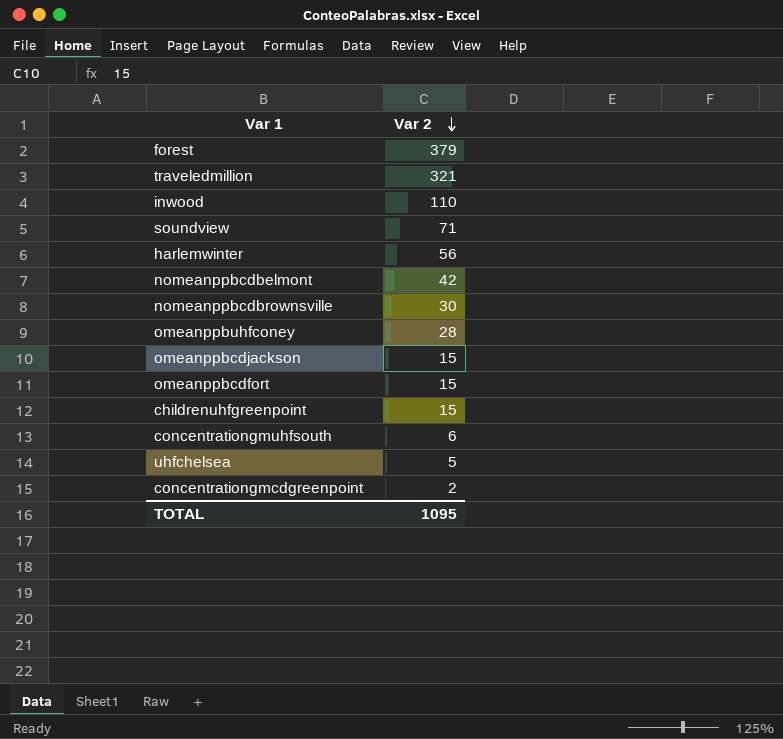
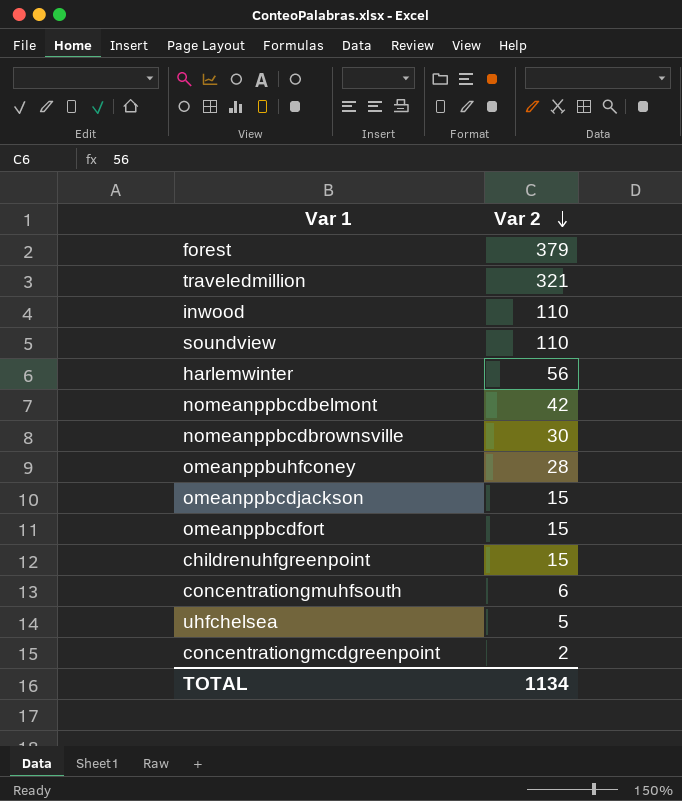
soundview | Var 2: 71 -> 110
TOTAL | Var 2: 1095 -> 1134

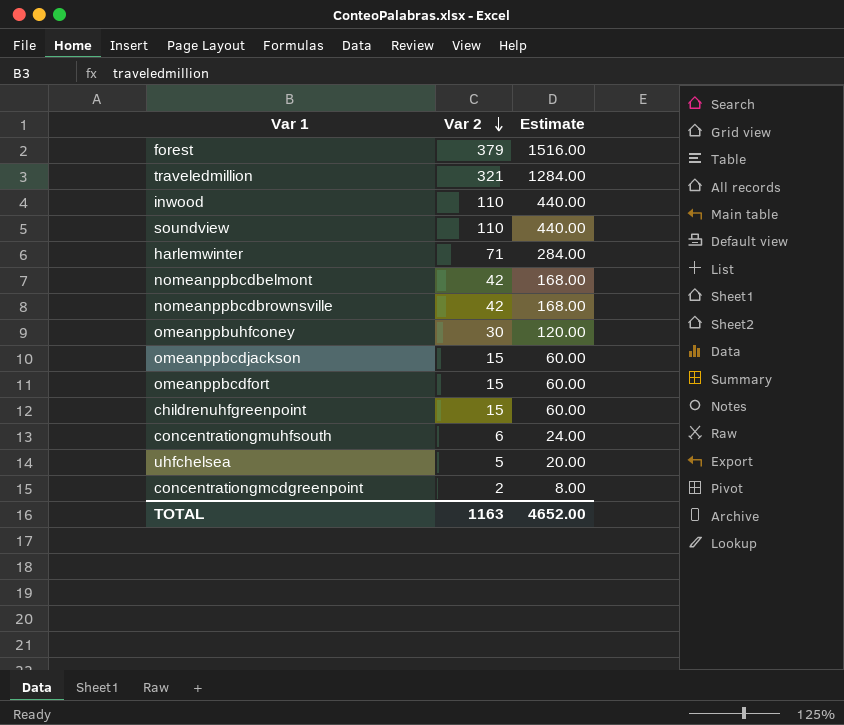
column Estimate | formula: none -> [Var 2] * 4
harlemwinter | Var 2: 56 -> 71
nomeanppbcdbrownsville | Var 2: 30 -> 42
omeanppbuhfconey | Var 2: 28 -> 30
TOTAL | Var 2: 1134 -> 1163

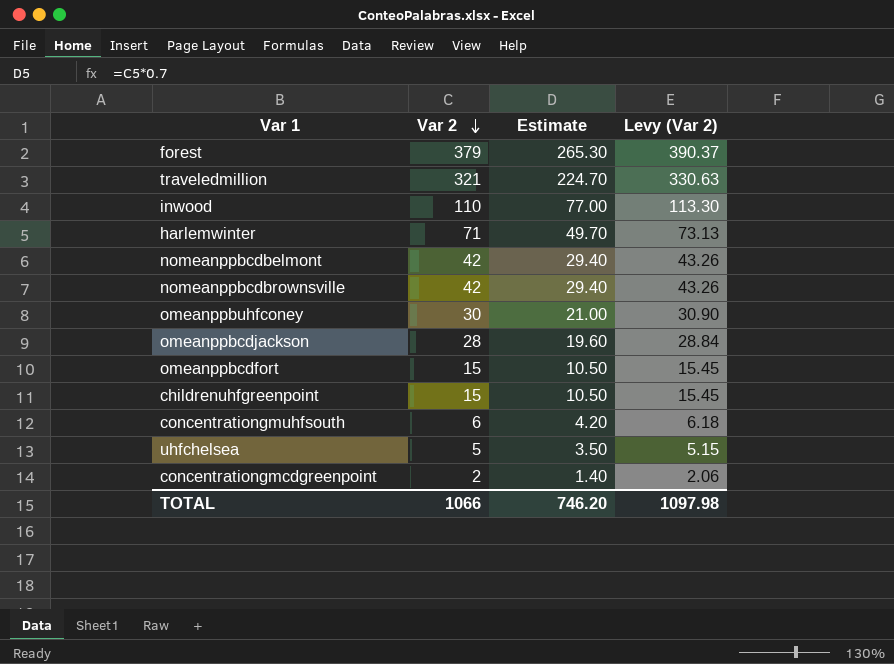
column Estimate | formula: [Var 2] * 4 -> [Var 2] * 0.7
column Levy (Var 2) | formula: none -> [Var 2] * 1.03
row soundview: 110 | 440.00 -> none
omeanppbcdjackson | Var 2: 15 -> 28
TOTAL | Var 2: 1163 -> 1066
TOTAL | Estimate: 4652.00 -> 746.20

